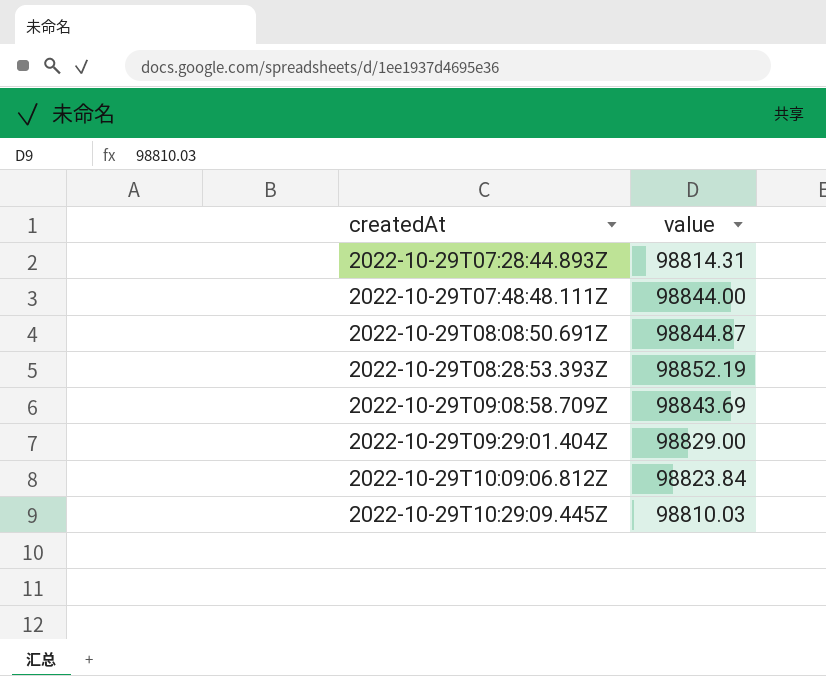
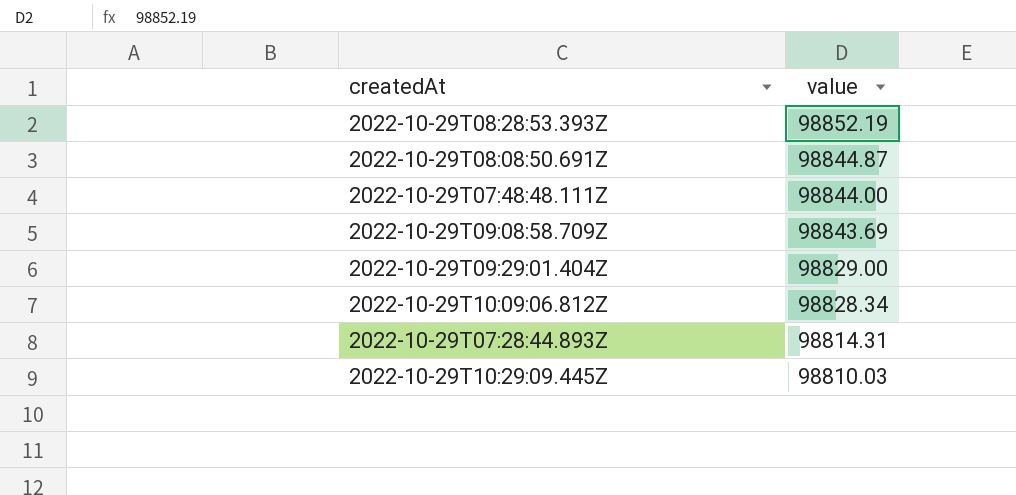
row order: createdAt ascending -> value descending
2022-10-29T10:09:06.812Z | value: 98823.84 -> 98828.34

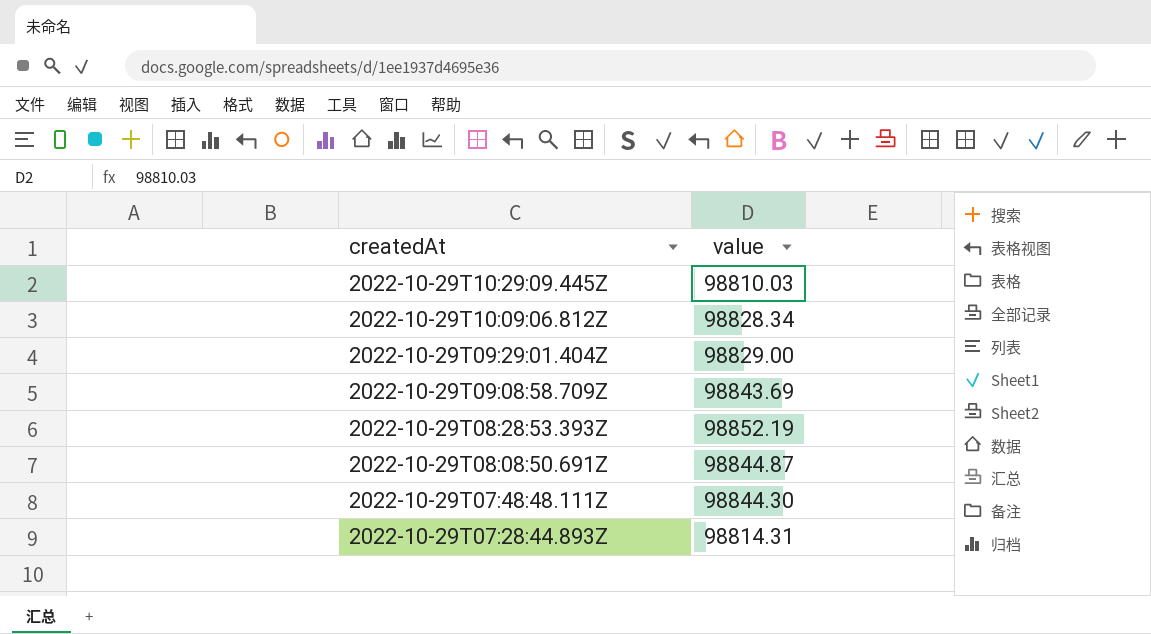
row order: value descending -> createdAt descending
2022-10-29T07:48:48.111Z | value: 98844.00 -> 98844.30

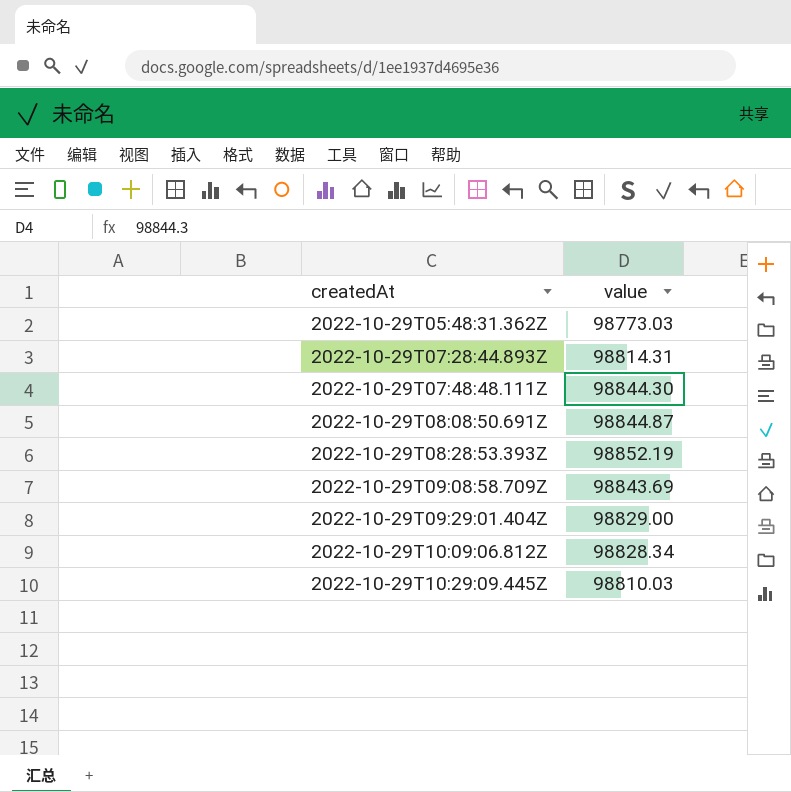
row order: createdAt descending -> createdAt ascending
row 2022-10-29T05:48:31.362Z: none -> 98773.03

